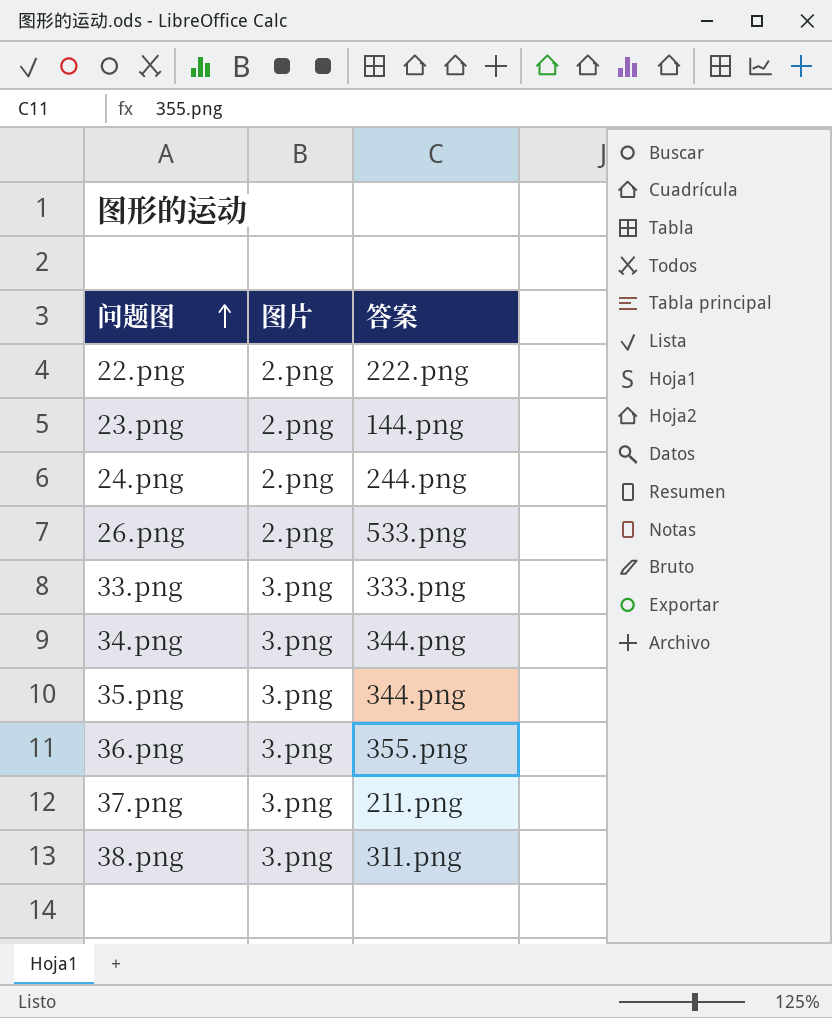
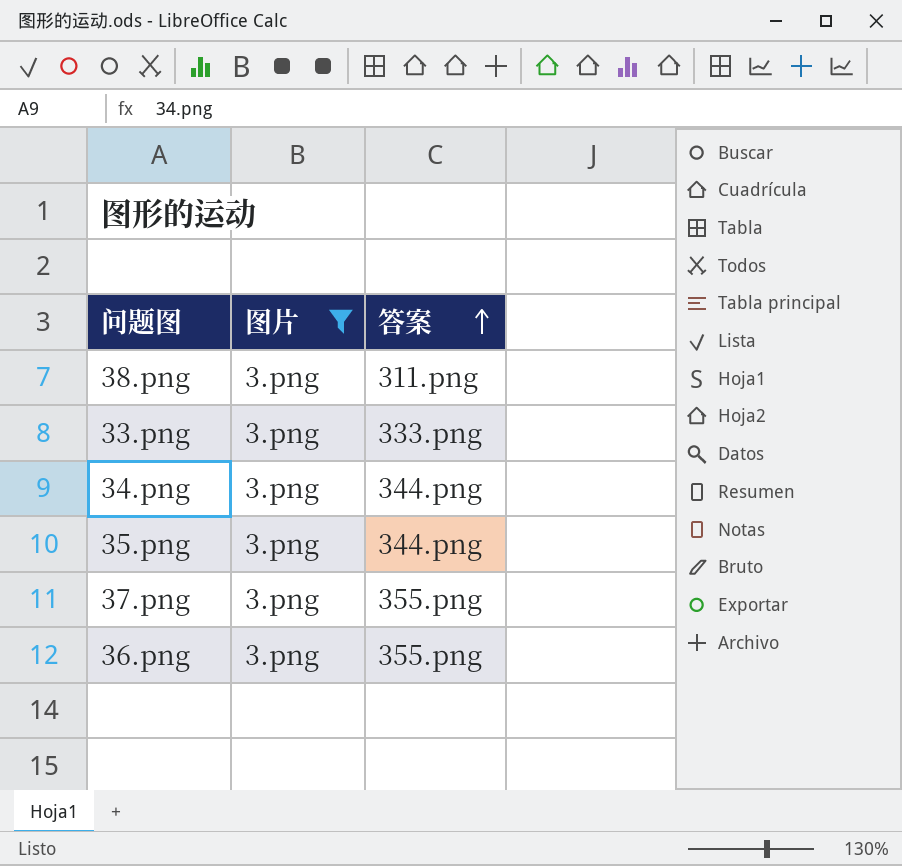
filter: none -> 图片 = 3.png
row order: 问题图 ascending -> 答案 ascending
37.png | 答案: 211.png -> 355.png

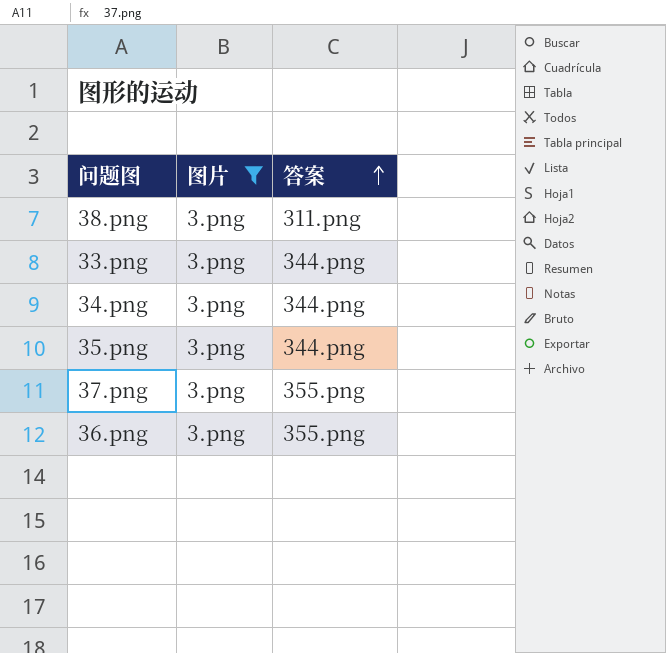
33.png | 答案: 333.png -> 344.png

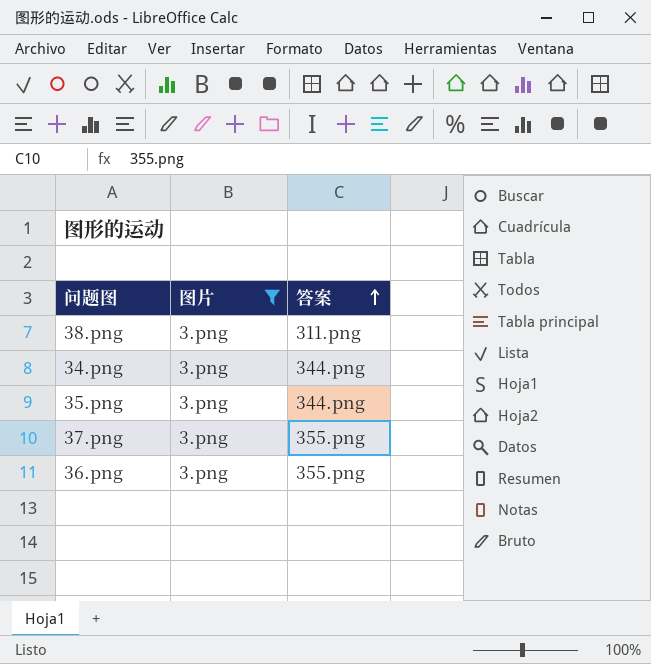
row 33.png: 3.png | 344.png -> none

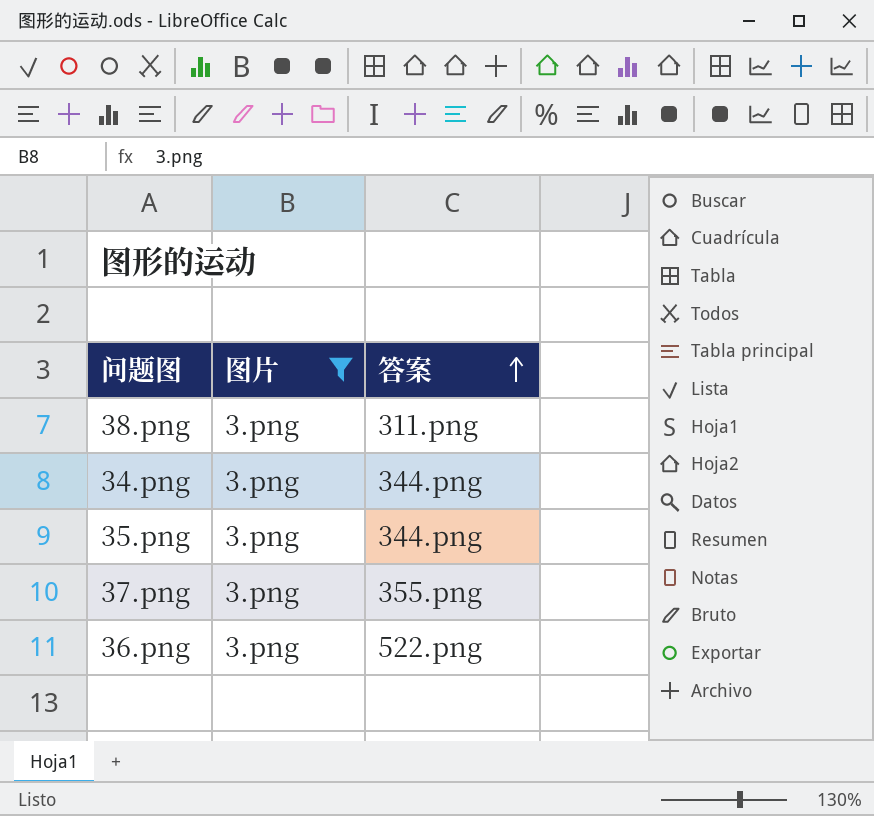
36.png | 答案: 355.png -> 522.png

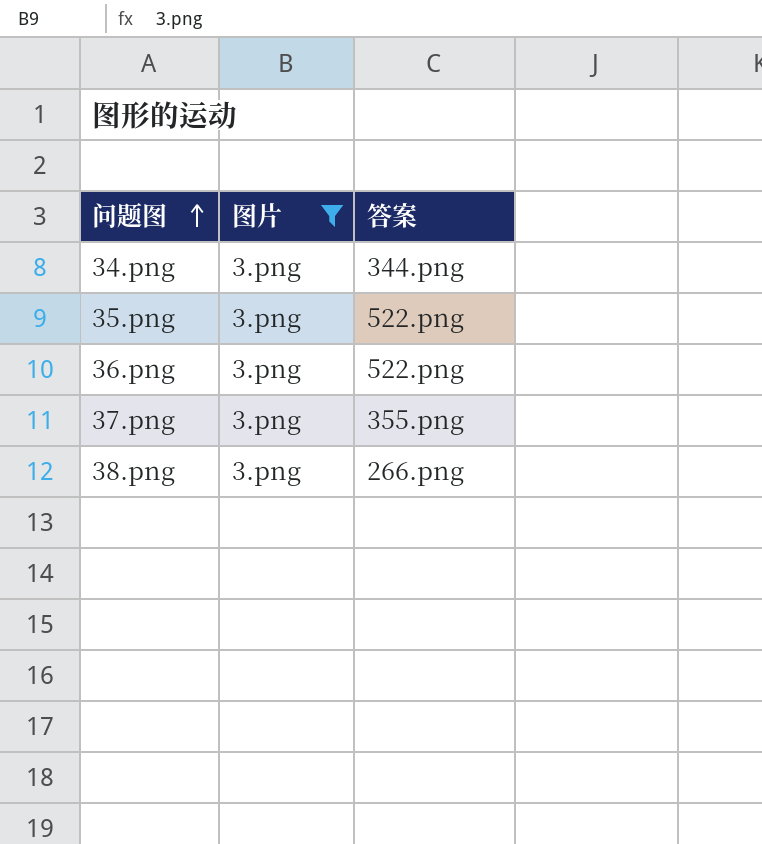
row order: 答案 ascending -> 问题图 ascending
35.png | 答案: 344.png -> 522.png
38.png | 答案: 311.png -> 266.png

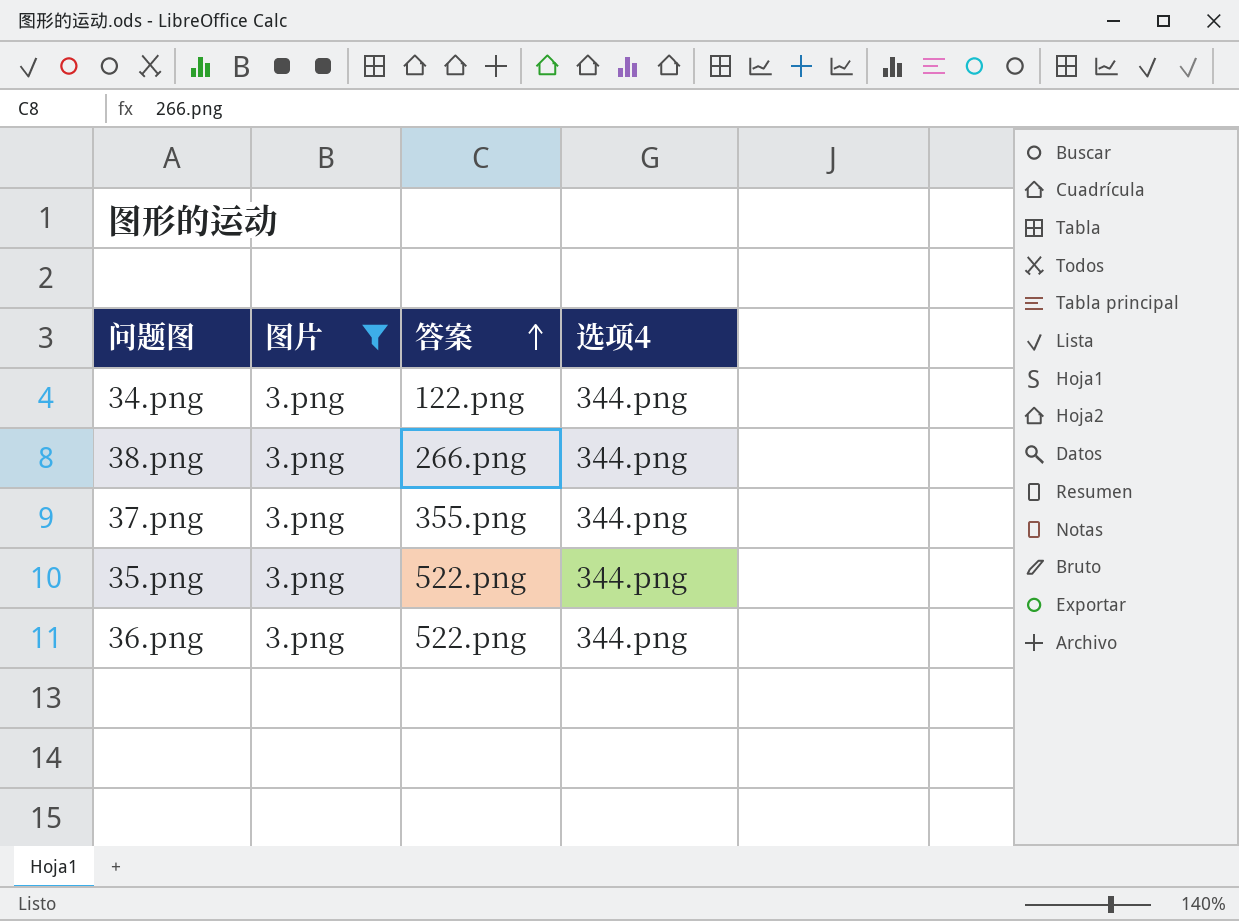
row order: 问题图 ascending -> 答案 ascending
column 选项4 | position: none -> 4
34.png | 答案: 344.png -> 122.png

